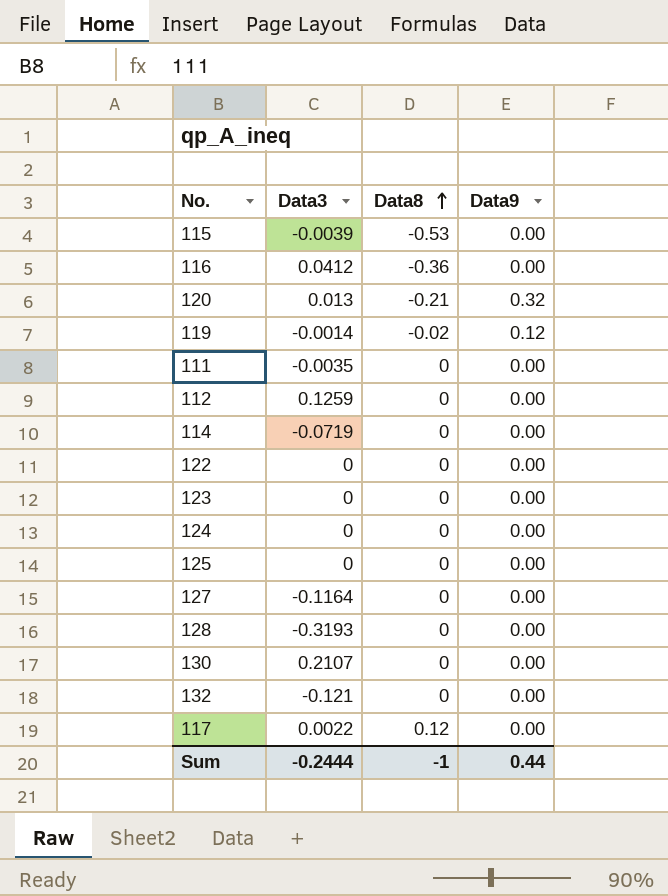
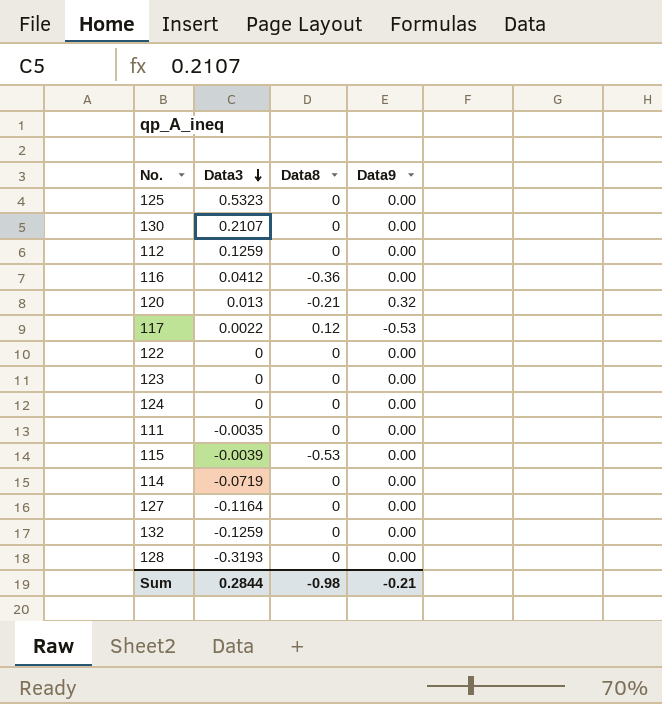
row order: Data8 ascending -> Data3 descending
row 119: -0.0014 | -0.02 | 0.12 -> none
125 | Data3: 0 -> 0.5323
117 | Data9: 0.00 -> -0.53
132 | Data3: -0.121 -> -0.1259
Sum | Data3: -0.2444 -> 0.2844
Sum | Data8: -1 -> -0.98
Sum | Data9: 0.44 -> -0.21

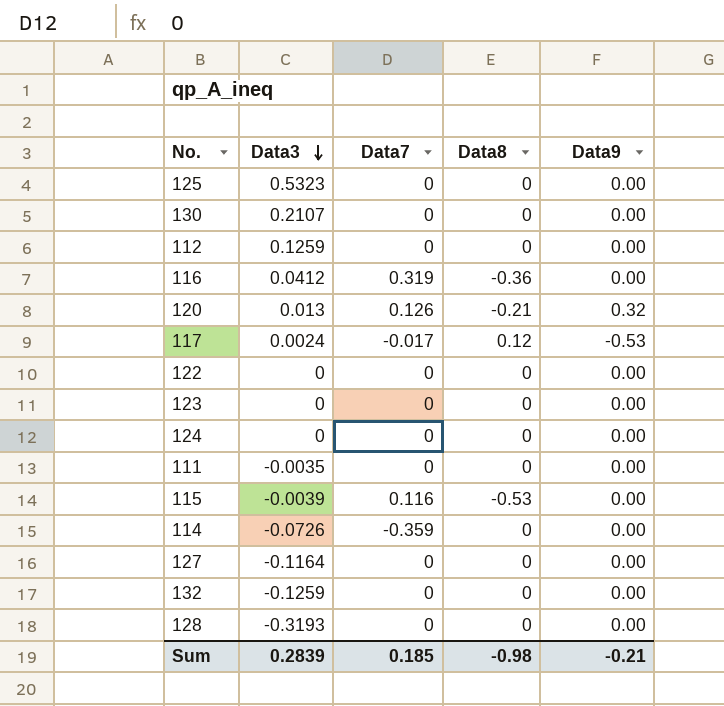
column Data7 | position: none -> 3
117 | Data3: 0.0022 -> 0.0024
114 | Data3: -0.0719 -> -0.0726
Sum | Data3: 0.2844 -> 0.2839

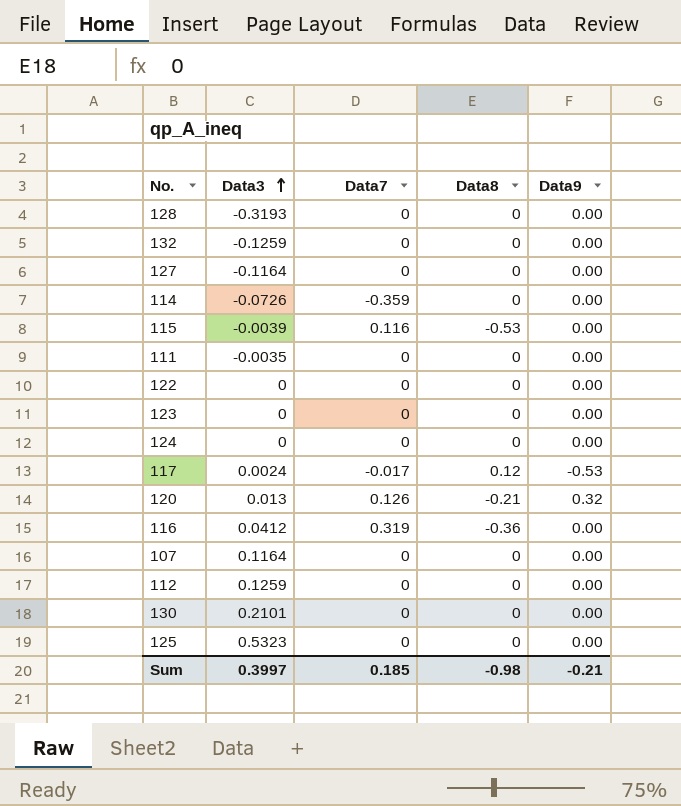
row order: Data3 descending -> Data3 ascending
row 107: none -> 0.1164 | 0 | 0 | 0.00
130 | Data3: 0.2107 -> 0.2101
Sum | Data3: 0.2839 -> 0.3997

